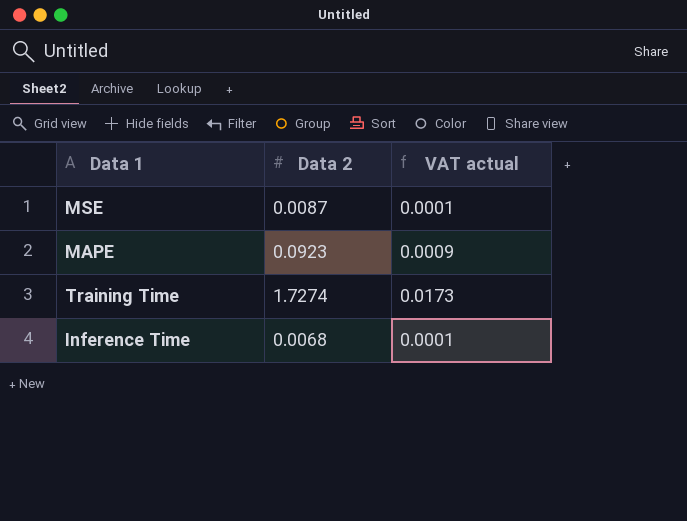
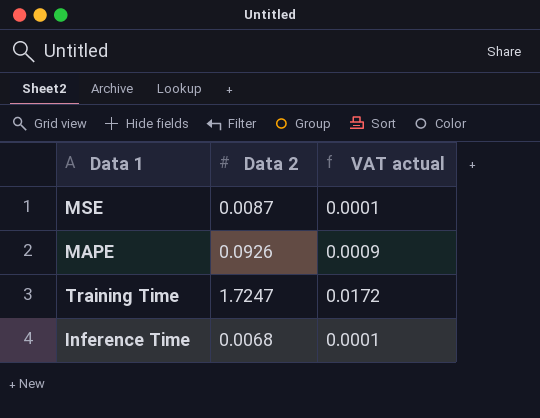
MAPE | Data 2: 0.0923 -> 0.0926
Training Time | Data 2: 1.7274 -> 1.7247
Training Time | VAT actual: 0.0173 -> 0.0172

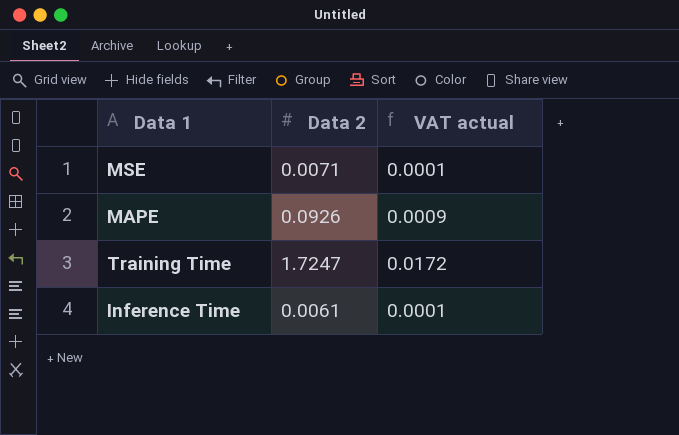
MSE | Data 2: 0.0087 -> 0.0071
Inference Time | Data 2: 0.0068 -> 0.0061

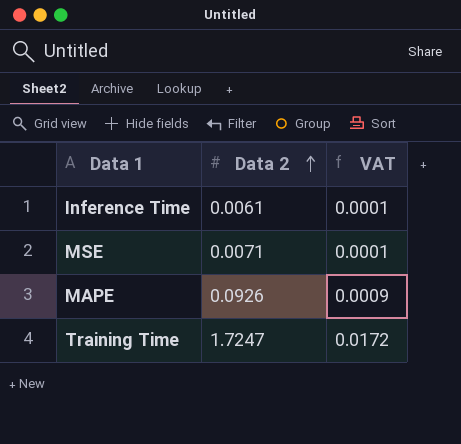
row order: none -> Data 2 ascending
column name: VAT actual -> VAT

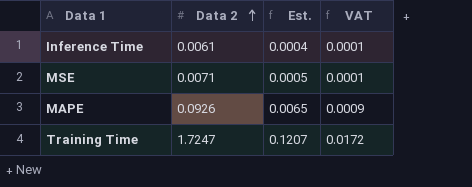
column Est. | formula: none -> [Data 2] * 0.07

